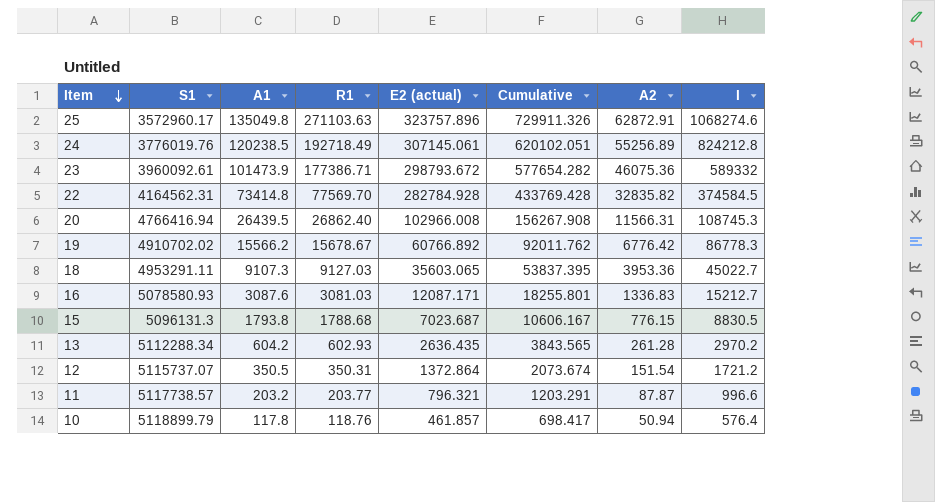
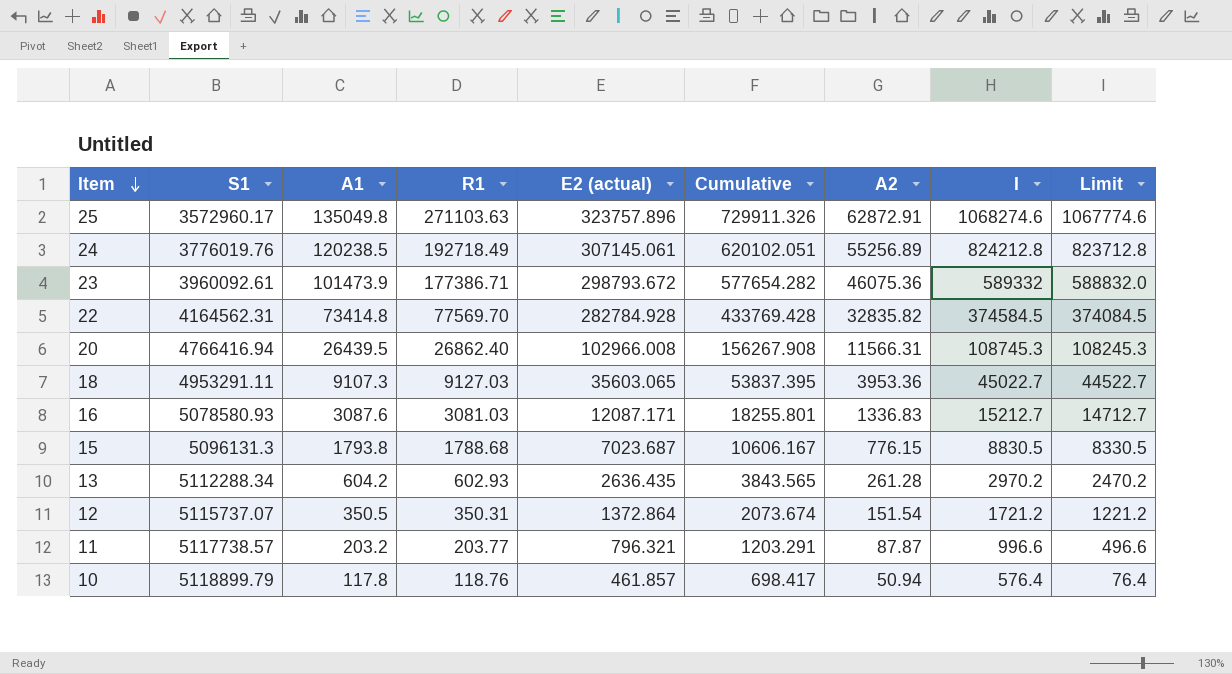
column Limit | formula: none -> [I] - 500
row 19: 4910702.02 | 15566.2 | 15678.67 | 60766.892 | 92011.762 | 6776.42 | 86778.3 -> none

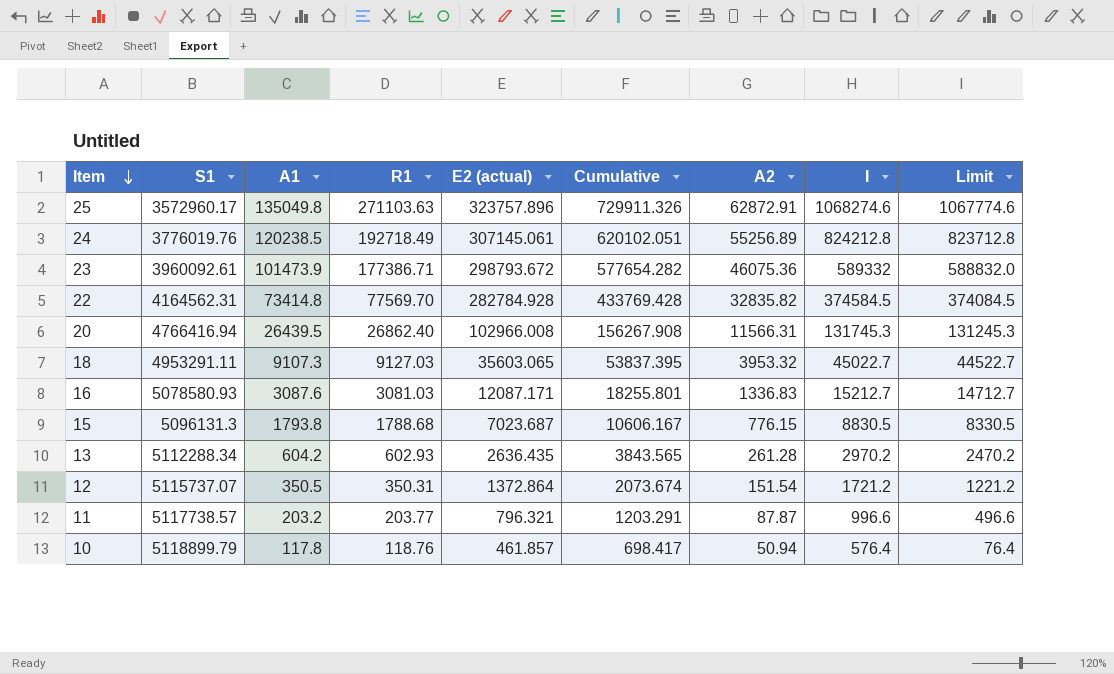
20 | I: 108745.3 -> 131745.3
20 | Limit: 108245.3 -> 131245.3
18 | A2: 3953.36 -> 3953.32

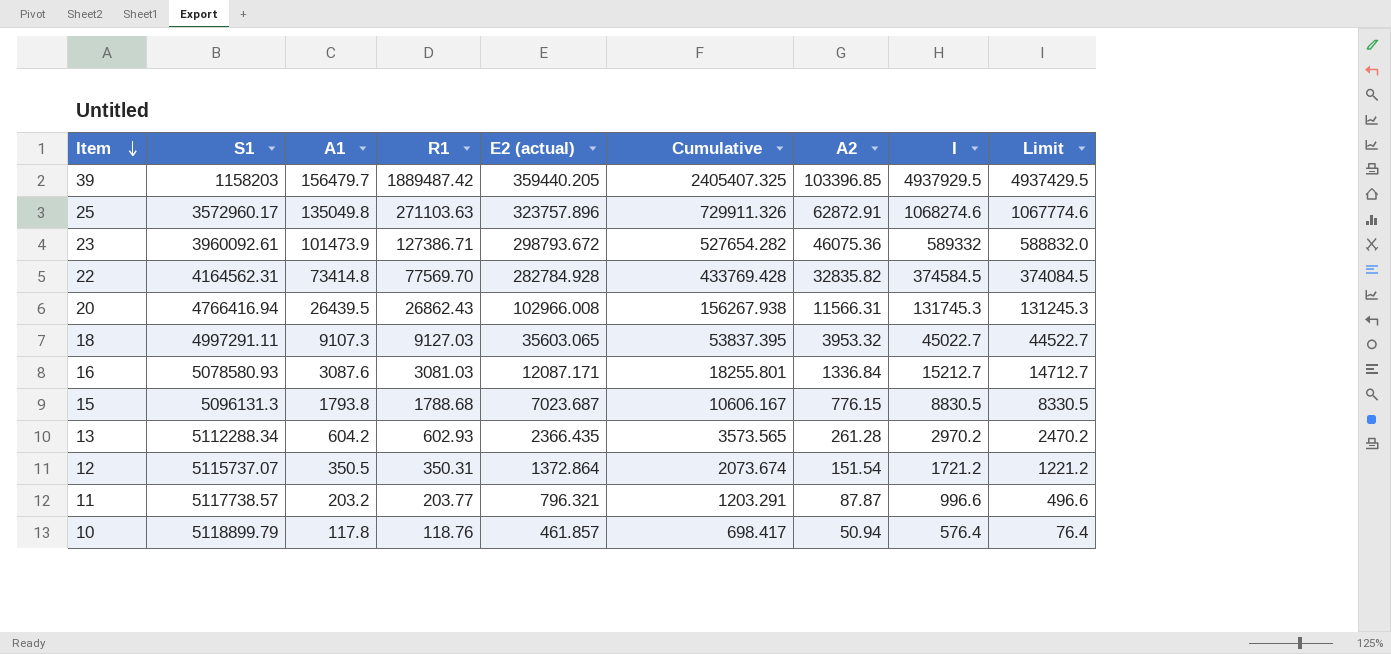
row 24: 3776019.76 | 120238.5 | 192718.49 | 307145.061 | 620102.051 | 55256.89 | 824212.8 | 823712.8 -> none
row 39: none -> 1158203 | 156479.7 | 1889487.42 | 359440.205 | 2405407.325 | 103396.85 | 4937929.5 | 4937429.5
23 | R1: 177386.71 -> 127386.71
23 | Cumulative: 577654.282 -> 527654.282
20 | R1: 26862.40 -> 26862.43
20 | Cumulative: 156267.908 -> 156267.938
18 | S1: 4953291.11 -> 4997291.11
16 | A2: 1336.83 -> 1336.84
13 | E2 (actual): 2636.435 -> 2366.435
13 | Cumulative: 3843.565 -> 3573.565

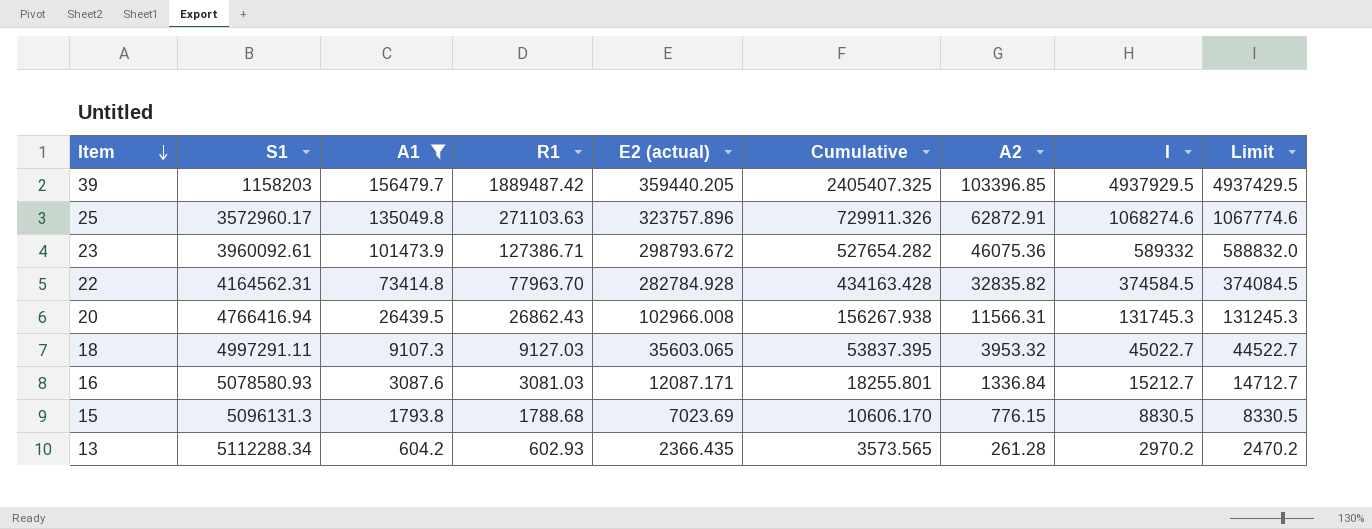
filter: none -> A1 >= 604.2
22 | R1: 77569.70 -> 77963.70
22 | Cumulative: 433769.428 -> 434163.428
15 | E2 (actual): 7023.687 -> 7023.69
15 | Cumulative: 10606.167 -> 10606.170

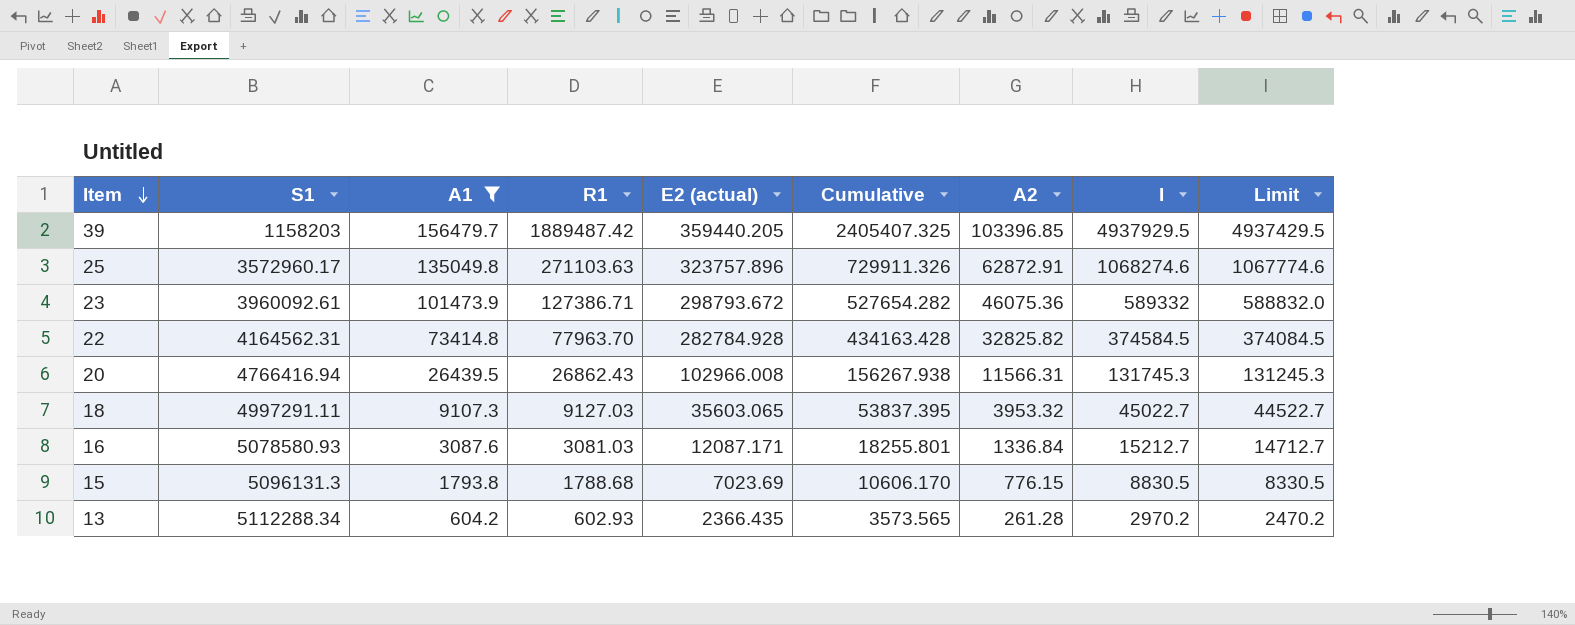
22 | A2: 32835.82 -> 32825.82

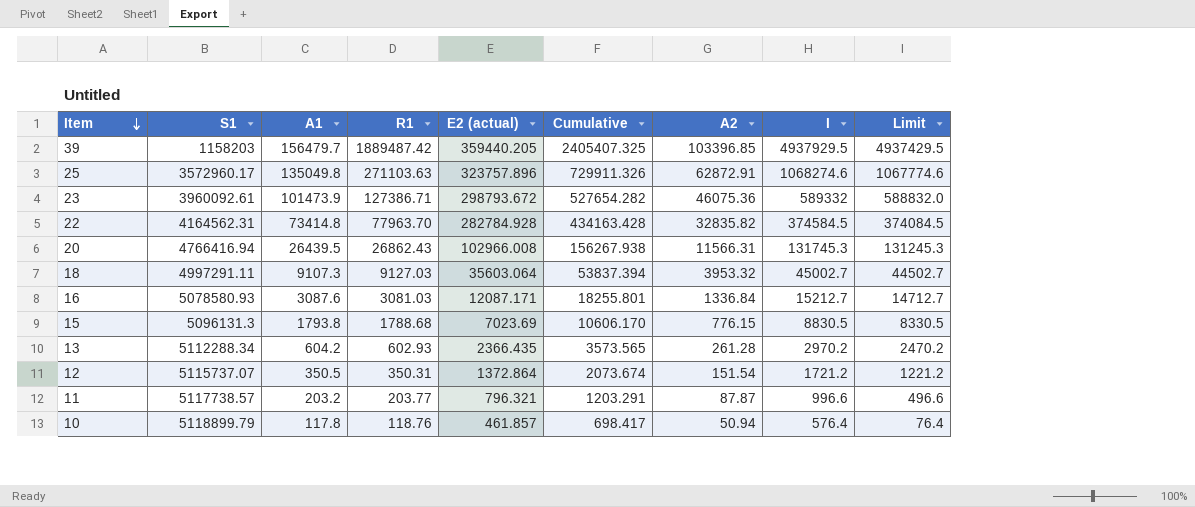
filter: A1 >= 604.2 -> none
22 | A2: 32825.82 -> 32835.82
18 | E2 (actual): 35603.065 -> 35603.064
18 | Cumulative: 53837.395 -> 53837.394
18 | I: 45022.7 -> 45002.7
18 | Limit: 44522.7 -> 44502.7

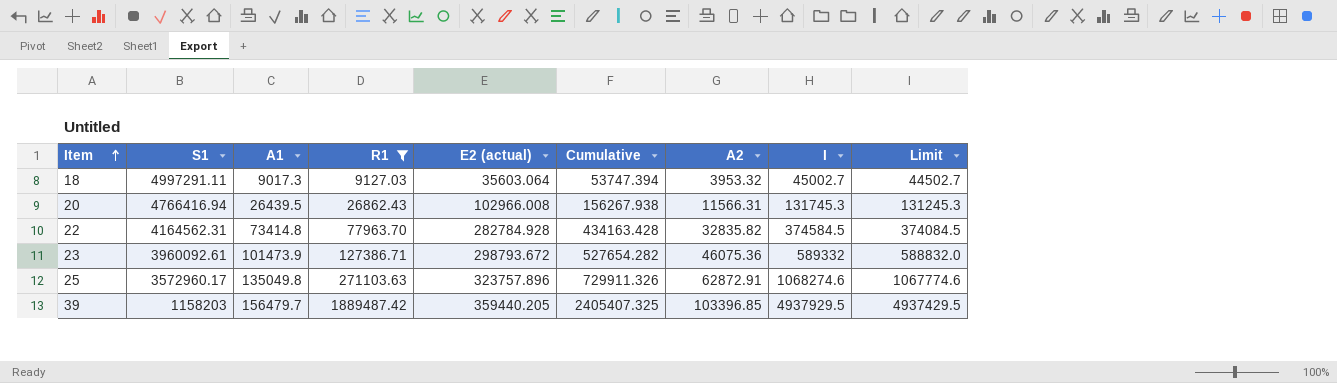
filter: none -> R1 >= 9127.03
row order: Item descending -> Item ascending
18 | A1: 9107.3 -> 9017.3
18 | Cumulative: 53837.394 -> 53747.394

